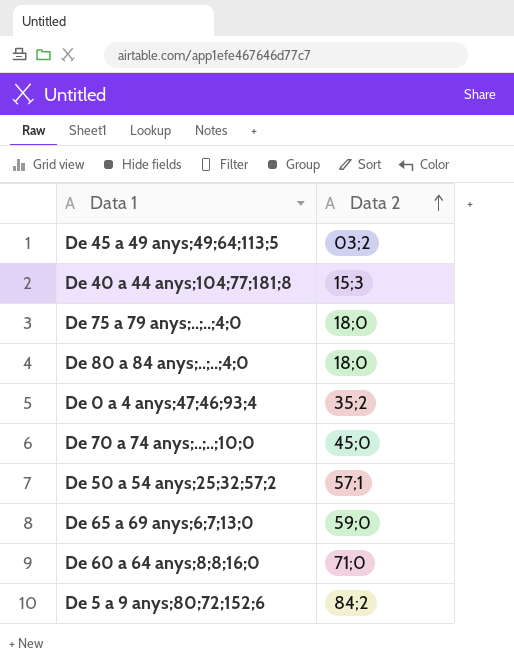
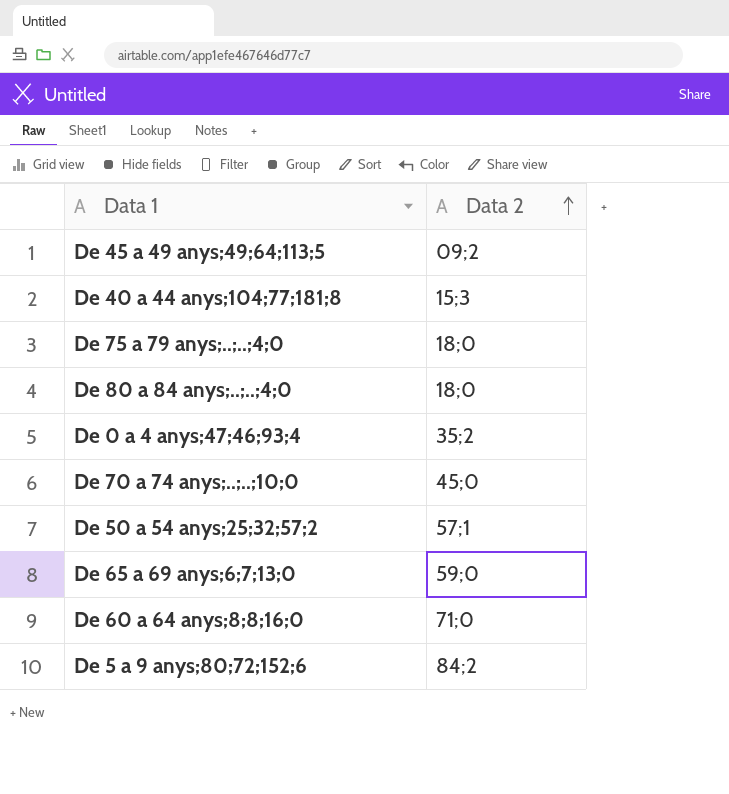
De 45 a 49 anys;49;64;113;5 | Data 2: 03;2 -> 09;2

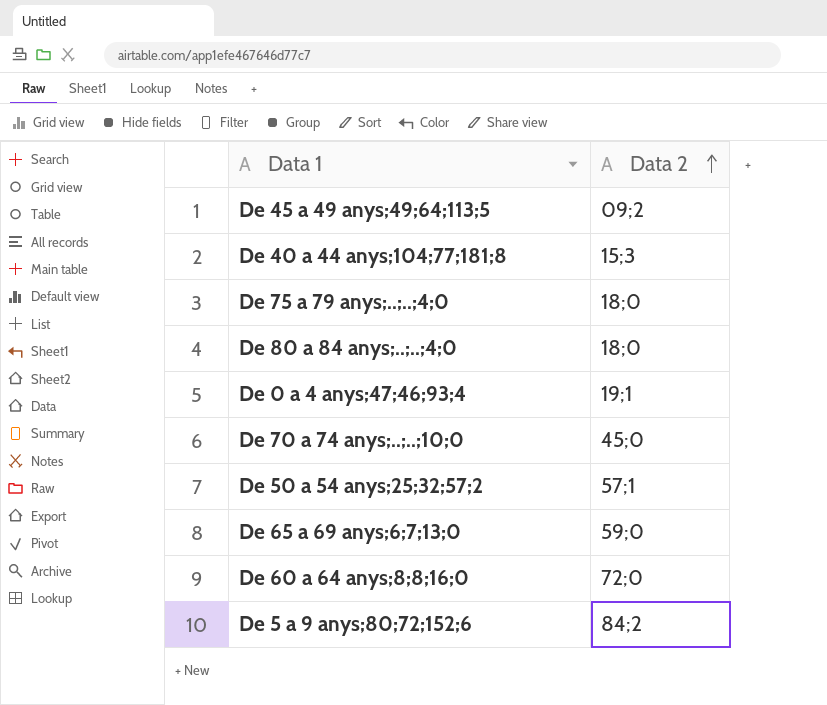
De 0 a 4 anys;47;46;93;4 | Data 2: 35;2 -> 19;1
De 60 a 64 anys;8;8;16;0 | Data 2: 71;0 -> 72;0

